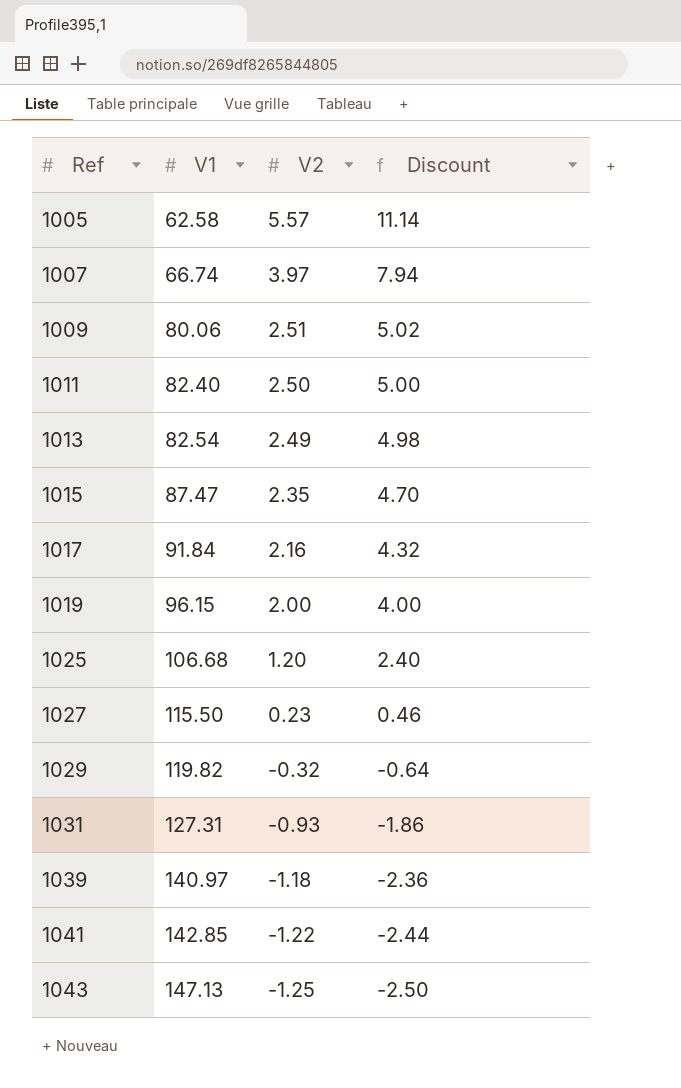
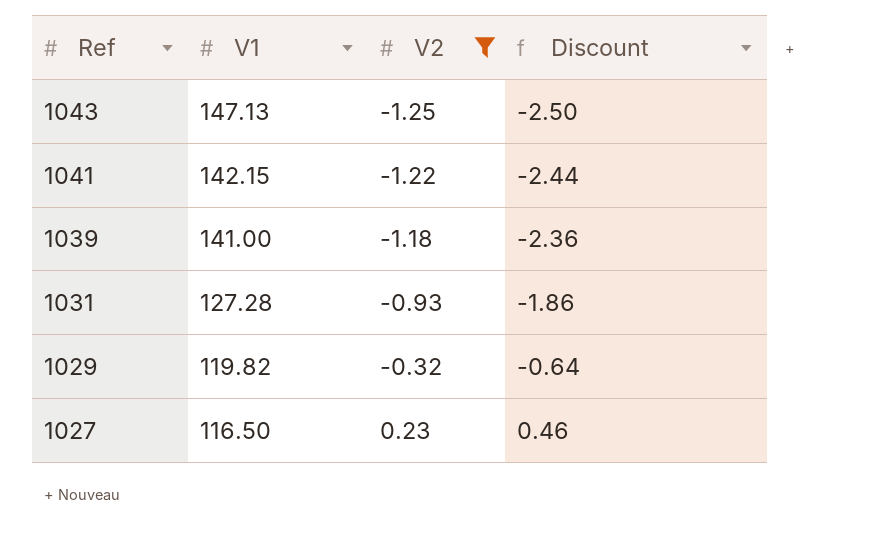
filter: none -> V2 <= 0.23
row order: Ref ascending -> Ref descending
1041 | V1: 142.85 -> 142.15
1039 | V1: 140.97 -> 141.00
1031 | V1: 127.31 -> 127.28
1027 | V1: 115.50 -> 116.50

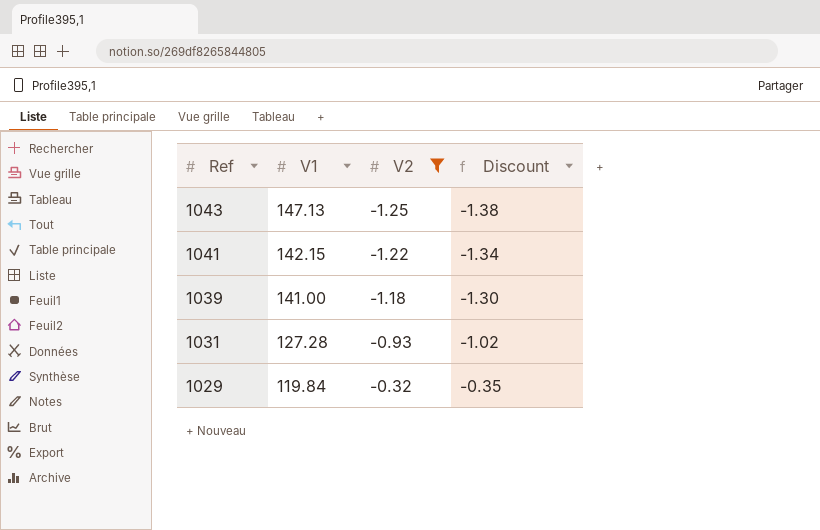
column Discount | formula: [V2] * 2 -> [V2] * 1.1
row 1027: 116.50 | 0.23 | 0.46 -> none
1029 | V1: 119.82 -> 119.84

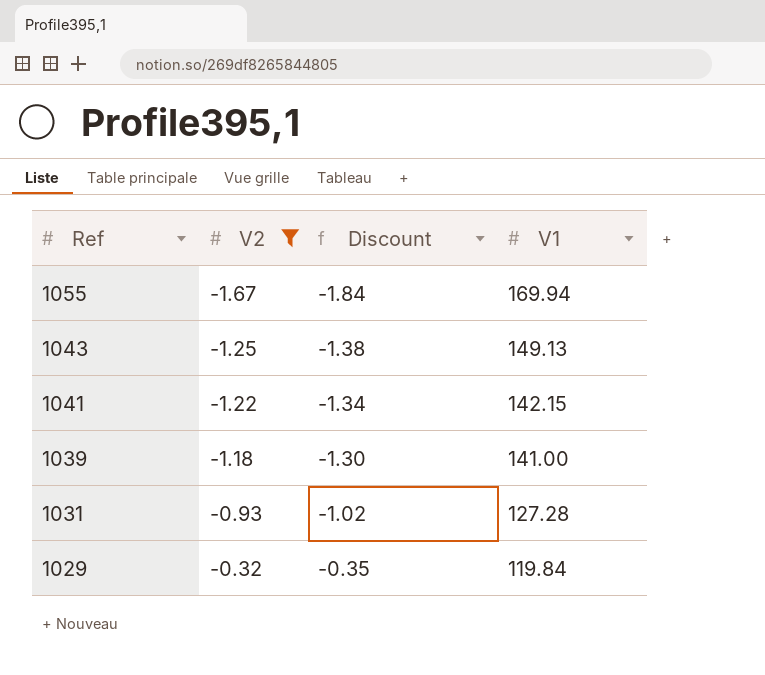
column V1 | position: 2 -> 4
row 1055: none -> -1.67 | -1.84 | 169.94
1043 | V1: 147.13 -> 149.13

